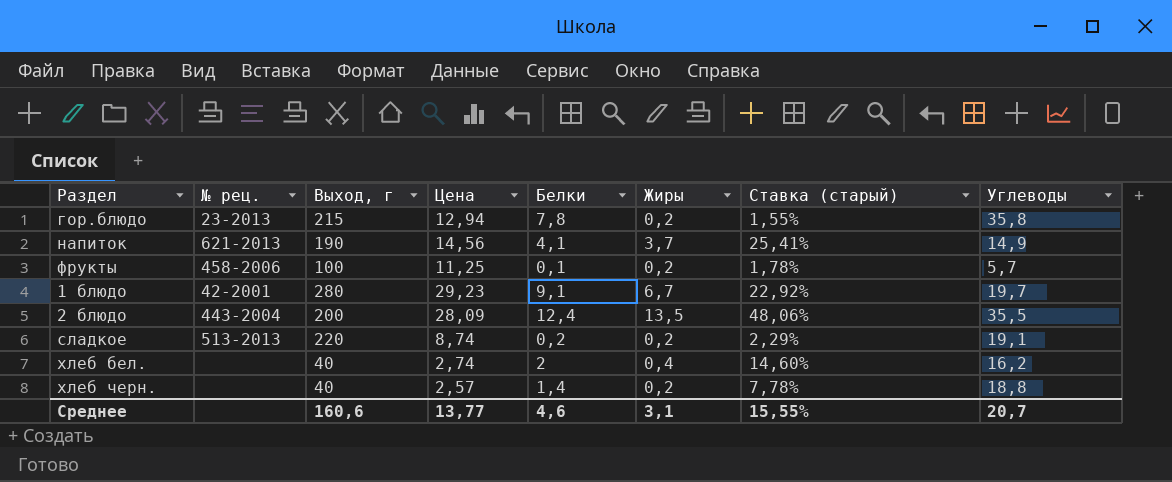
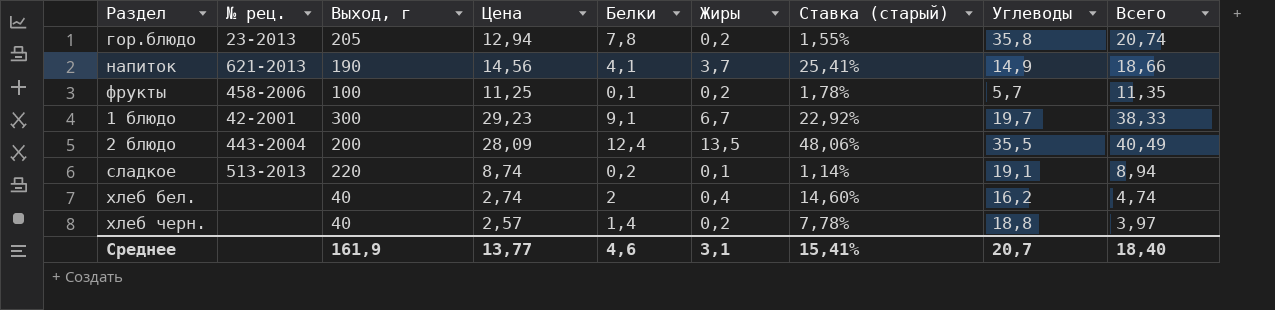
column Всего | formula: none -> [Цена] + [Белки]
гор.блюдо | Выход, г: 215 -> 205
1 блюдо | Выход, г: 280 -> 300
сладкое | Жиры: 0,2 -> 0,1
сладкое | Ставка (старый): 2,29% -> 1,14%
Среднее | Выход, г: 160,6 -> 161,9
Среднее | Ставка (старый): 15,55% -> 15,41%

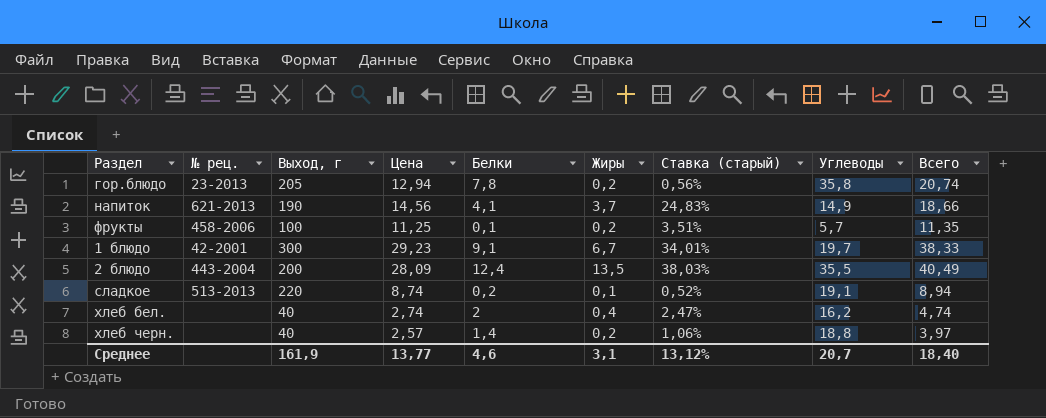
column Ставка (старый) | formula: [Жиры] / [Цена] -> [Жиры] / [Углеводы]
Среднее | Ставка (старый): 15,41% -> 13,12%

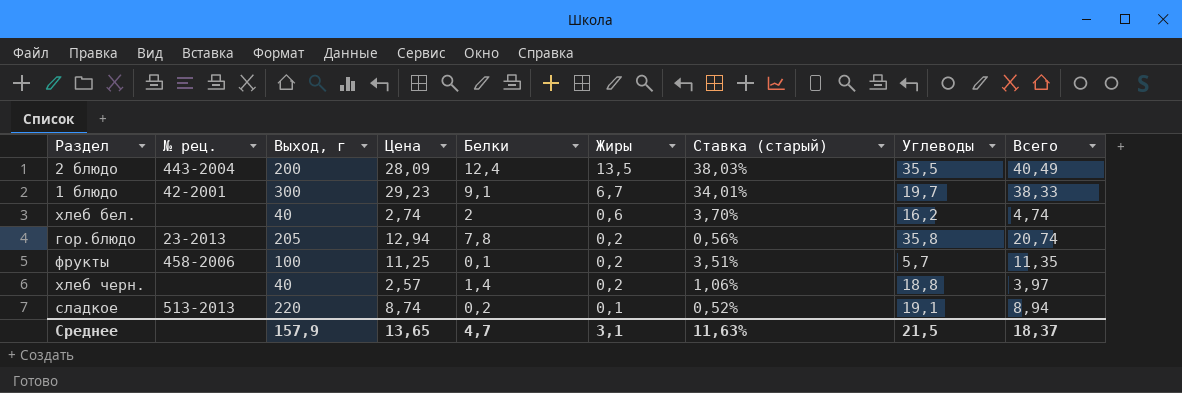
row order: none -> Жиры descending
row напиток: 621-2013 | 190 | 14,56 | 4,1 | 3,7 | 24,83% | 14,9 | 18,66 -> none
хлеб бел. | Жиры: 0,4 -> 0,6
хлеб бел. | Ставка (старый): 2,47% -> 3,70%
Среднее | Выход, г: 161,9 -> 157,9
Среднее | Цена: 13,77 -> 13,65
Среднее | Белки: 4,6 -> 4,7
Среднее | Ставка (старый): 13,12% -> 11,63%
Среднее | Углеводы: 20,7 -> 21,5
Среднее | Всего: 18,40 -> 18,37

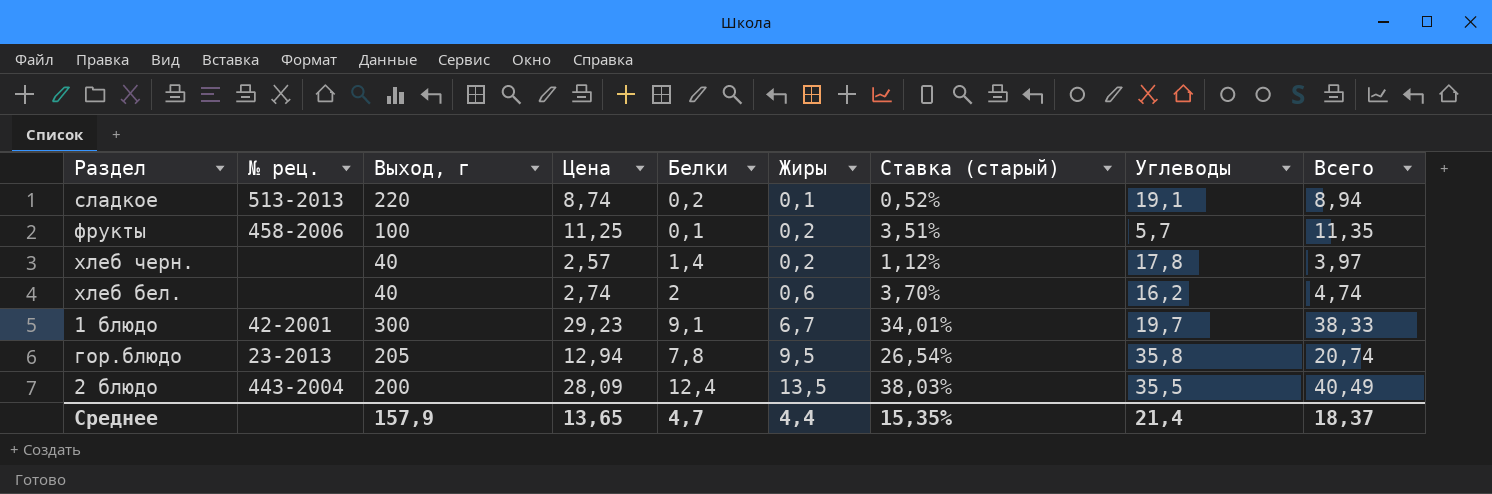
row order: Жиры descending -> Жиры ascending
хлеб черн. | Ставка (старый): 1,06% -> 1,12%
хлеб черн. | Углеводы: 18,8 -> 17,8
гор.блюдо | Жиры: 0,2 -> 9,5
гор.блюдо | Ставка (старый): 0,56% -> 26,54%
Среднее | Жиры: 3,1 -> 4,4
Среднее | Ставка (старый): 11,63% -> 15,35%
Среднее | Углеводы: 21,5 -> 21,4

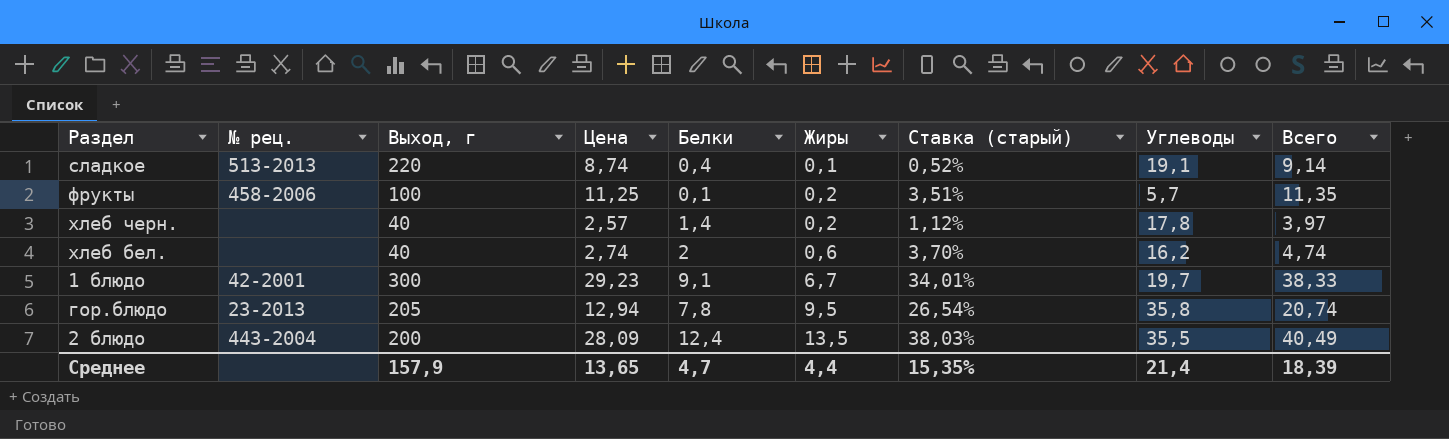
сладкое | Белки: 0,2 -> 0,4
сладкое | Всего: 8,94 -> 9,14
Среднее | Всего: 18,37 -> 18,39

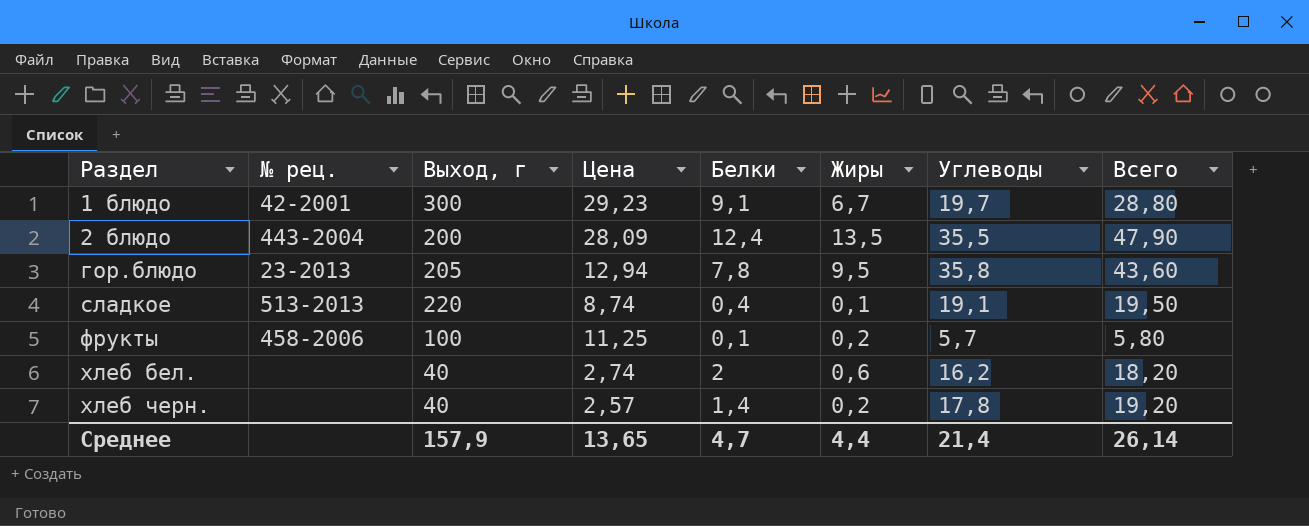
row order: Жиры ascending -> Раздел ascending
column Ставка (старый) | formula: [Жиры] / [Углеводы] -> none
column Всего | formula: [Цена] + [Белки] -> [Белки] + [Углеводы]
Среднее | Всего: 18,39 -> 26,14

